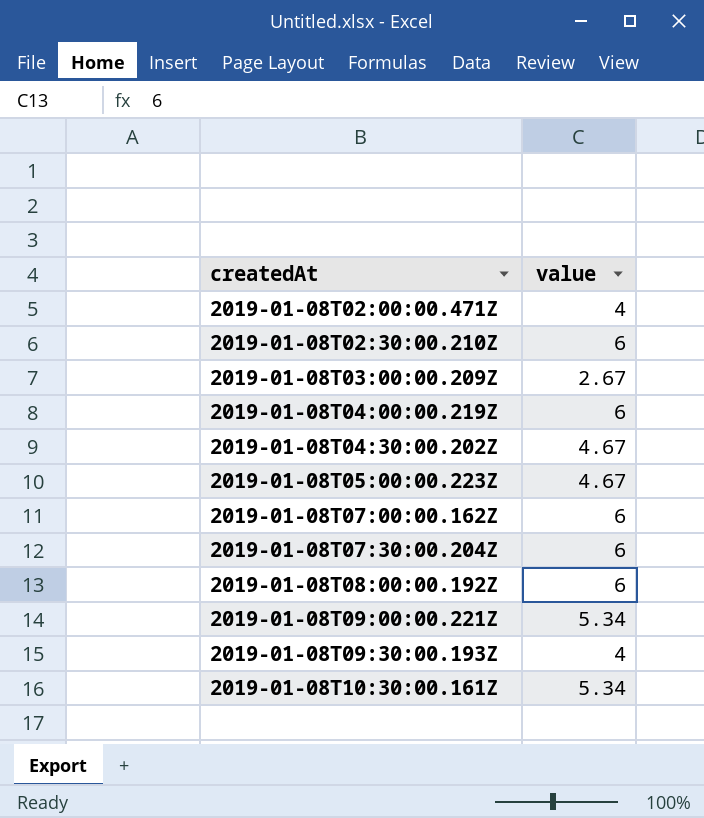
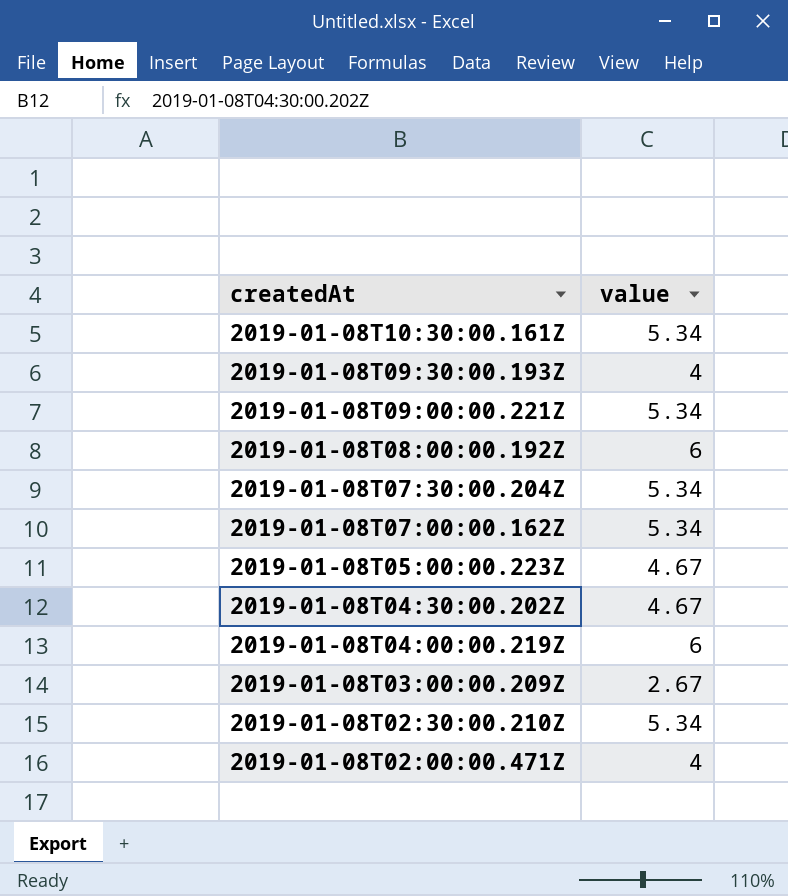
row order: createdAt ascending -> createdAt descending
2019-01-08T07:30:00.204Z | value: 6 -> 5.34
2019-01-08T07:00:00.162Z | value: 6 -> 5.34
2019-01-08T02:30:00.210Z | value: 6 -> 5.34

